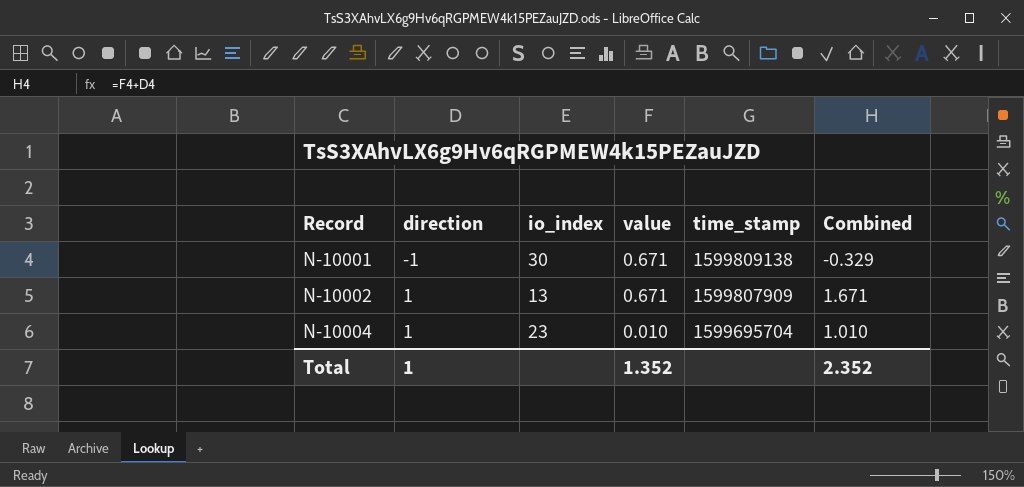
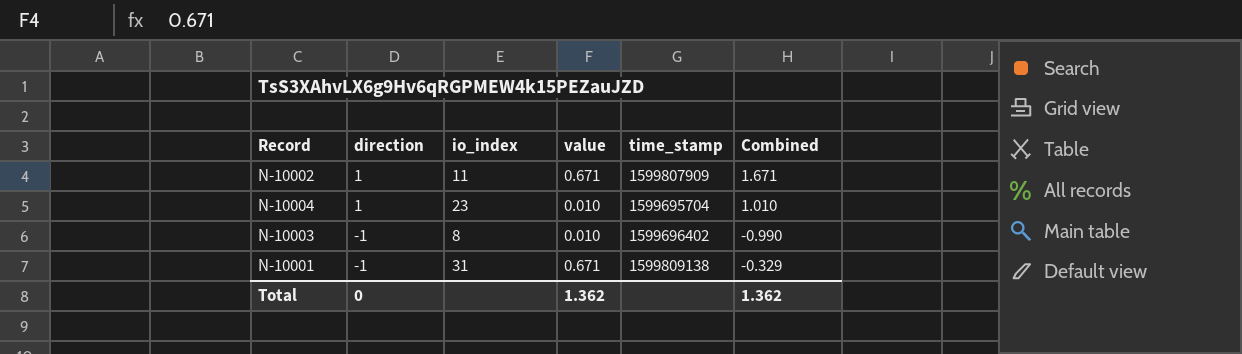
row order: Record ascending -> direction descending
N-10002 | io_index: 13 -> 11
row N-10003: none -> -1 | 8 | 0.010 | 1599696402 | -0.990
N-10001 | io_index: 30 -> 31
Total | direction: 1 -> 0
Total | value: 1.352 -> 1.362
Total | Combined: 2.352 -> 1.362

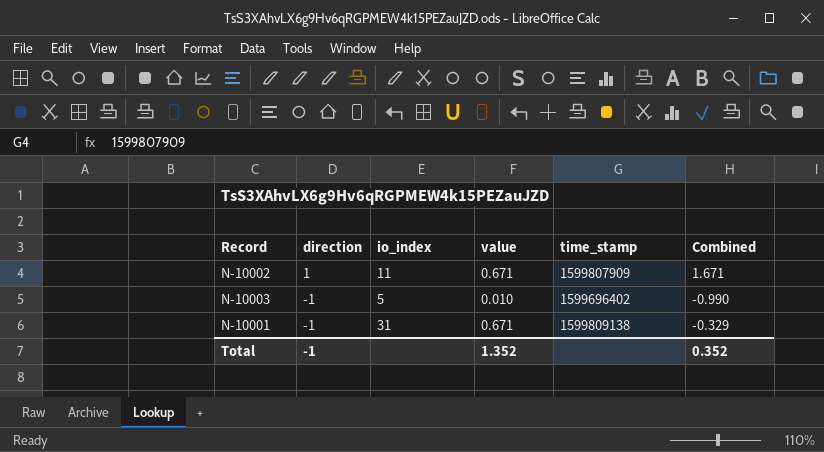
row N-10004: 1 | 23 | 0.010 | 1599695704 | 1.010 -> none
N-10003 | io_index: 8 -> 5
Total | direction: 0 -> -1
Total | value: 1.362 -> 1.352
Total | Combined: 1.362 -> 0.352

